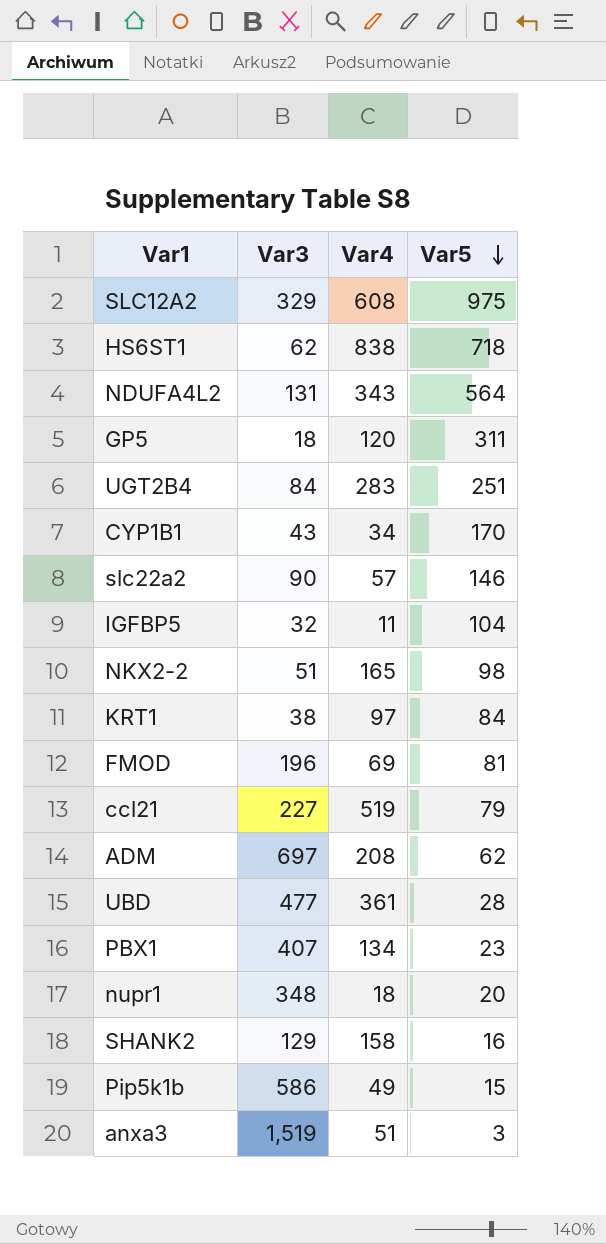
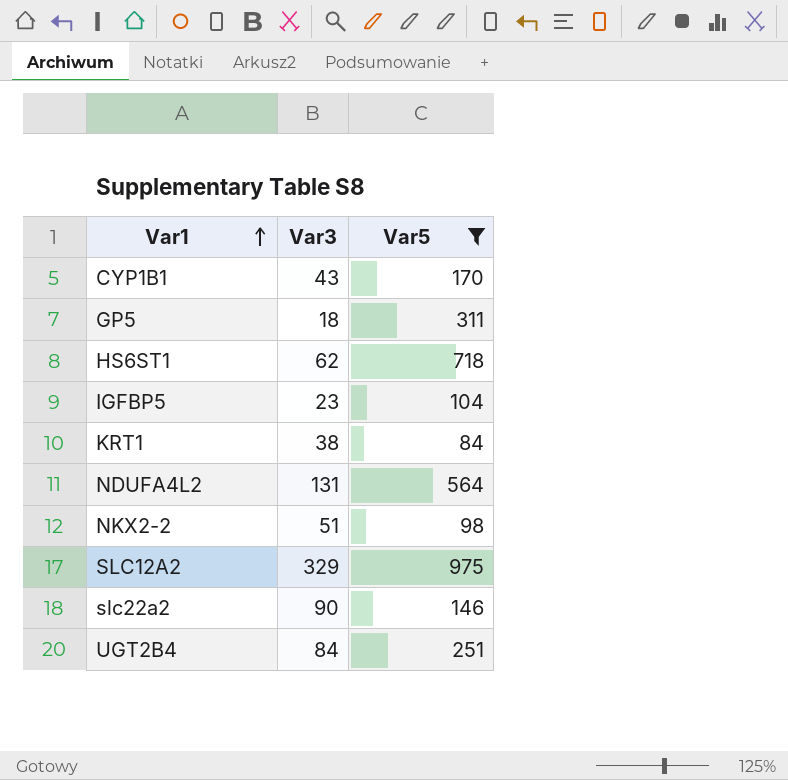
filter: none -> Var5 >= 84
row order: Var5 descending -> Var1 ascending
column Var4 | position: 3 -> none
IGFBP5 | Var3: 32 -> 23

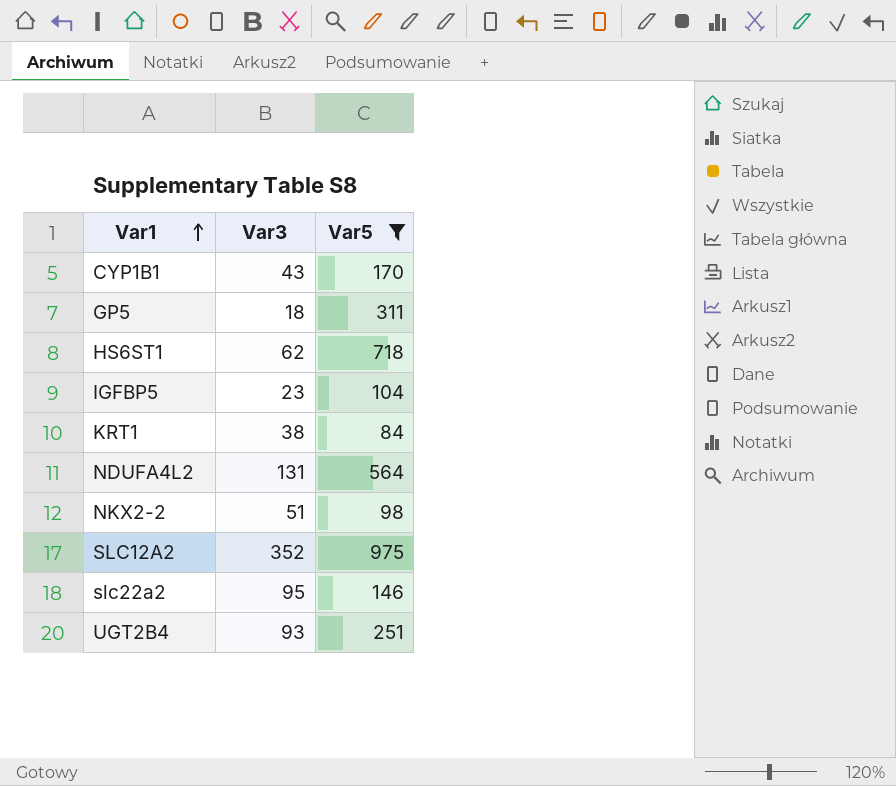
SLC12A2 | Var3: 329 -> 352
slc22a2 | Var3: 90 -> 95
UGT2B4 | Var3: 84 -> 93

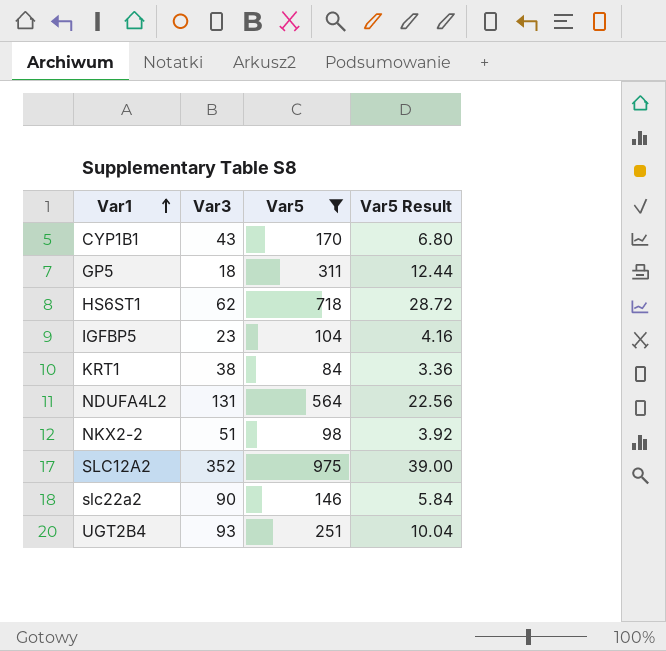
column Var5 Result | formula: none -> [Var5] * 0.04
slc22a2 | Var3: 95 -> 90

